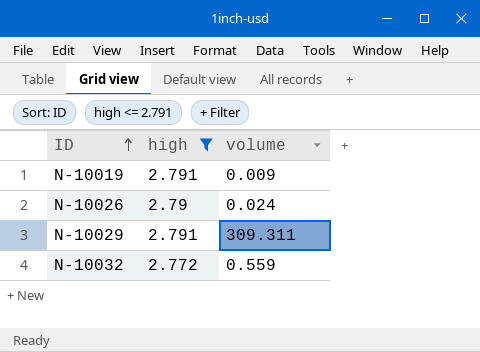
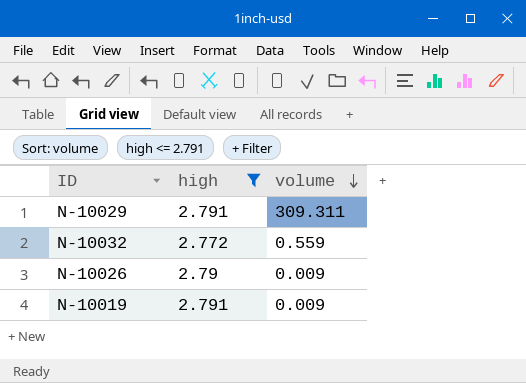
row order: ID ascending -> volume descending
N-10026 | volume: 0.024 -> 0.009

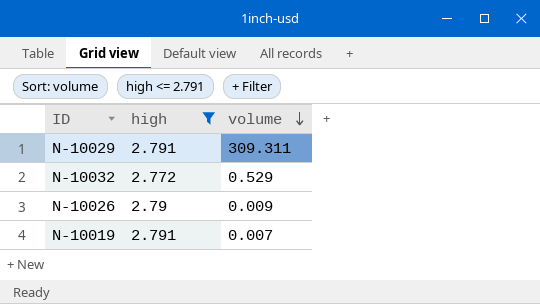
N-10032 | volume: 0.559 -> 0.529
N-10019 | volume: 0.009 -> 0.007

